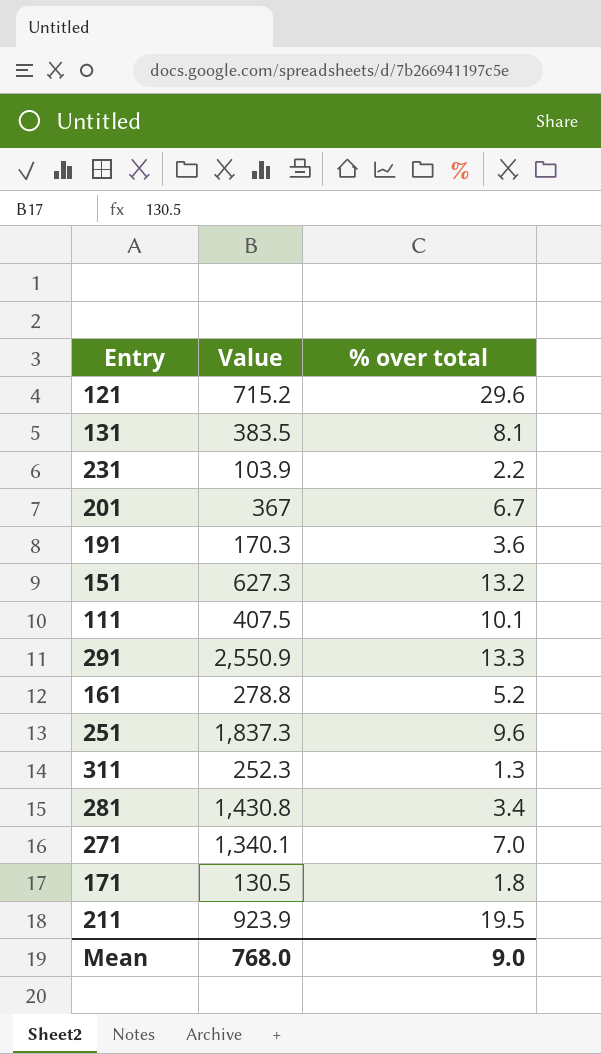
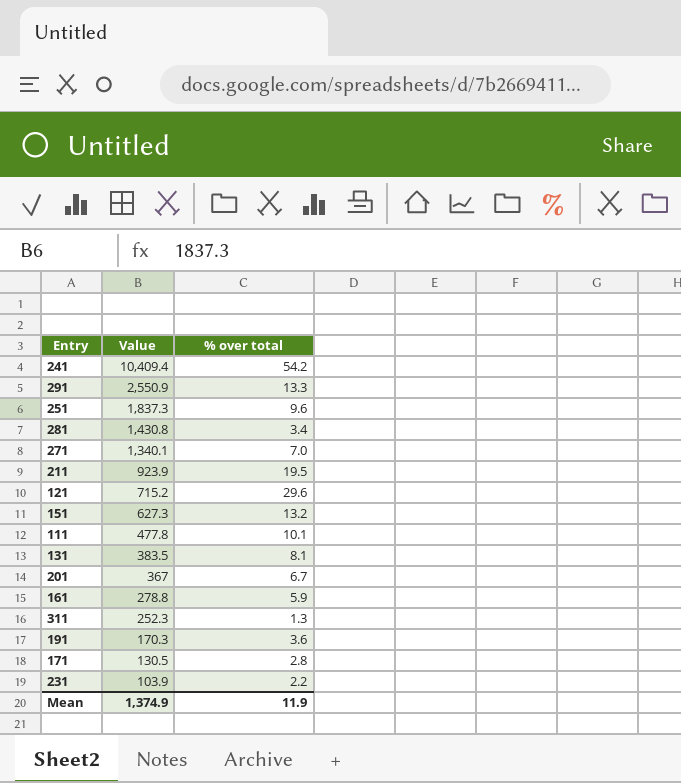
row order: none -> Value descending
row 241: none -> 10,409.4 | 54.2
111 | Value: 407.5 -> 477.8
161 | % over total: 5.2 -> 5.9
171 | % over total: 1.8 -> 2.8
Mean | Value: 768.0 -> 1,374.9
Mean | % over total: 9.0 -> 11.9

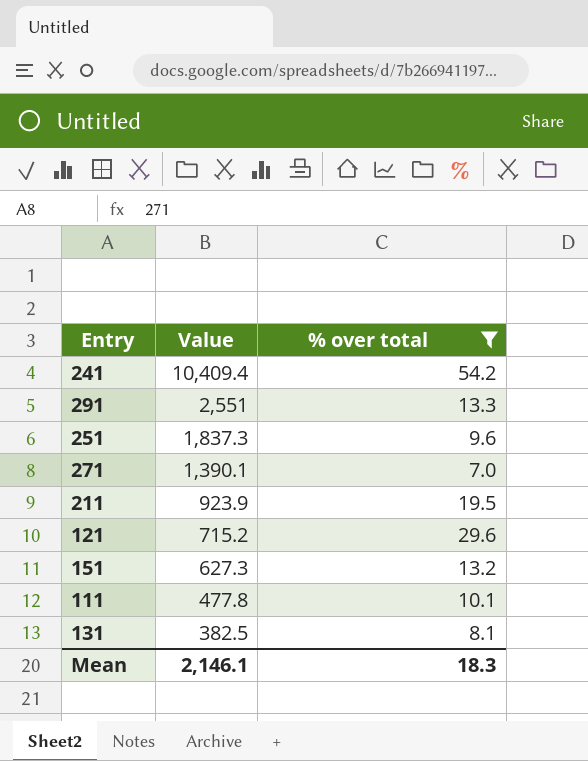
filter: none -> % over total >= 7.0
291 | Value: 2,550.9 -> 2,551
271 | Value: 1,340.1 -> 1,390.1
131 | Value: 383.5 -> 382.5
Mean | Value: 1,374.9 -> 2,146.1
Mean | % over total: 11.9 -> 18.3

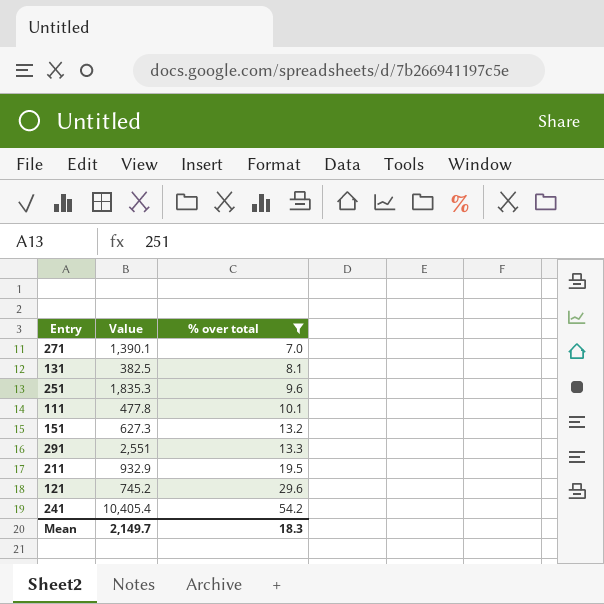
row order: Value descending -> % over total ascending
251 | Value: 1,837.3 -> 1,835.3
211 | Value: 923.9 -> 932.9
121 | Value: 715.2 -> 745.2
241 | Value: 10,409.4 -> 10,405.4
Mean | Value: 2,146.1 -> 2,149.7

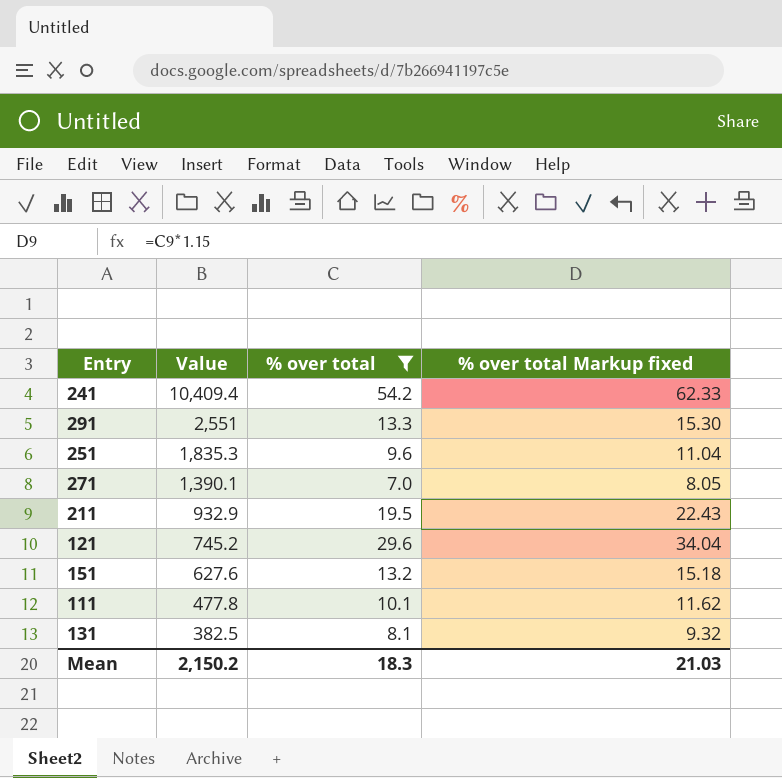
row order: % over total ascending -> Value descending
column % over total Markup fixed | formula: none -> [% over total] * 1.15
241 | Value: 10,405.4 -> 10,409.4
151 | Value: 627.3 -> 627.6
Mean | Value: 2,149.7 -> 2,150.2

